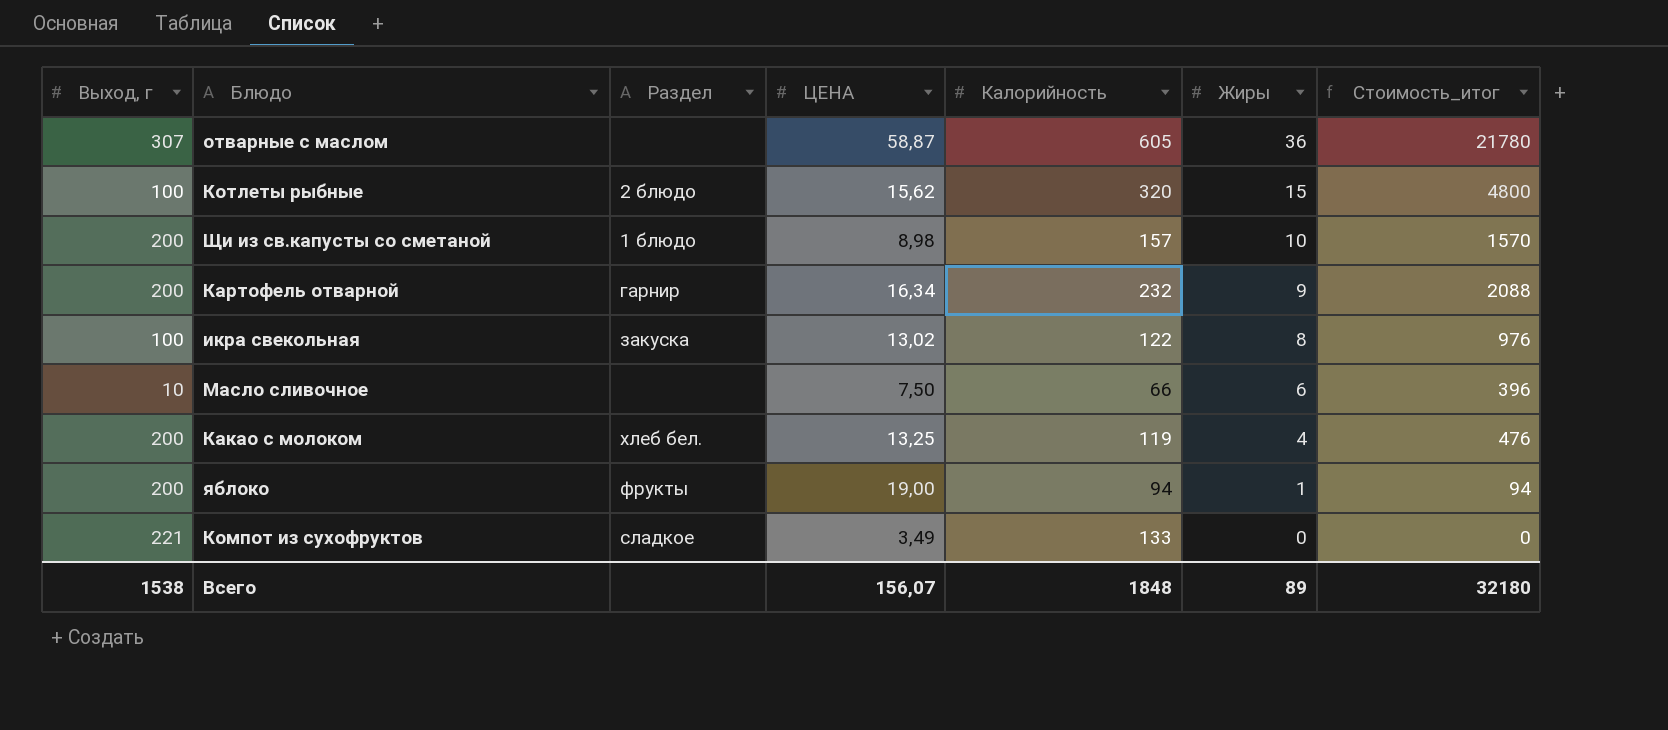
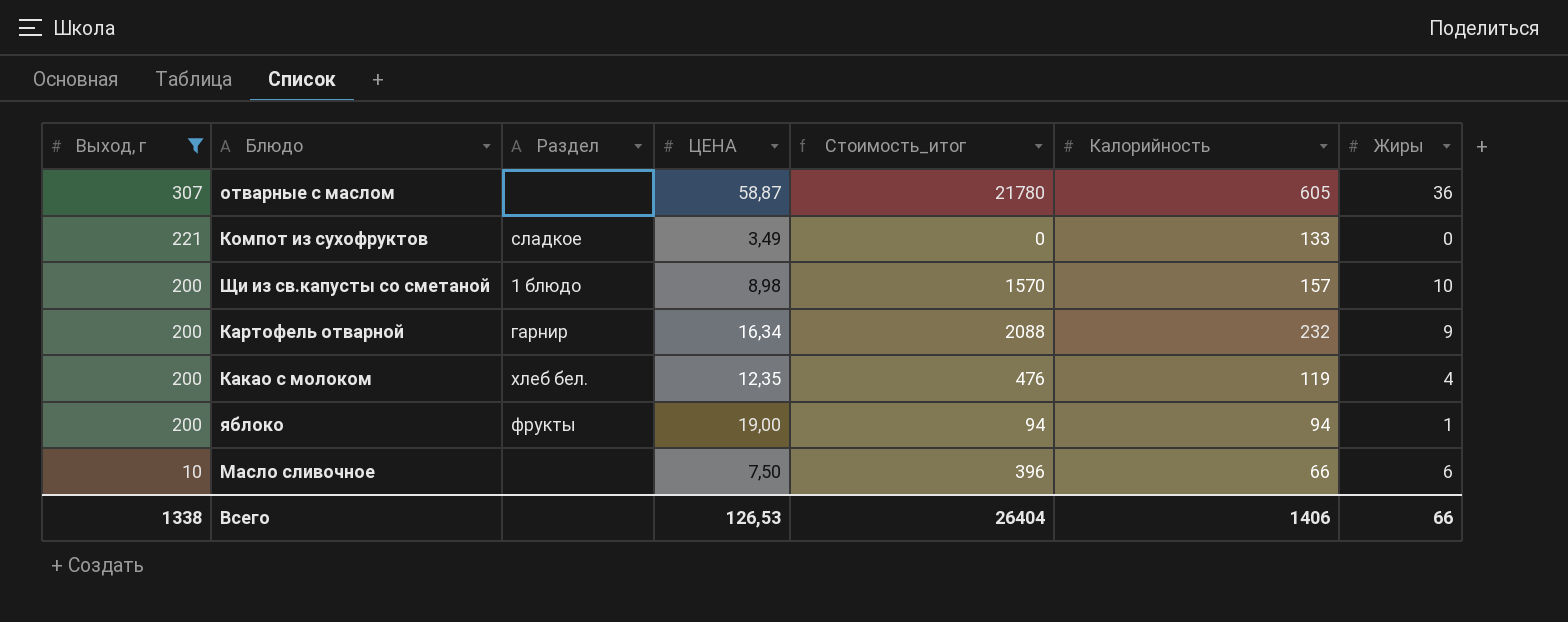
filter: none -> Выход, г != 100
row order: Жиры descending -> Выход, г descending
column Стоимость_итог | position: 7 -> 5
Какао с молоком | ЦЕНА: 13,25 -> 12,35
Всего | Выход, г: 1538 -> 1338
Всего | ЦЕНА: 156,07 -> 126,53
Всего | Стоимость_итог: 32180 -> 26404
Всего | Калорийность: 1848 -> 1406
Всего | Жиры: 89 -> 66

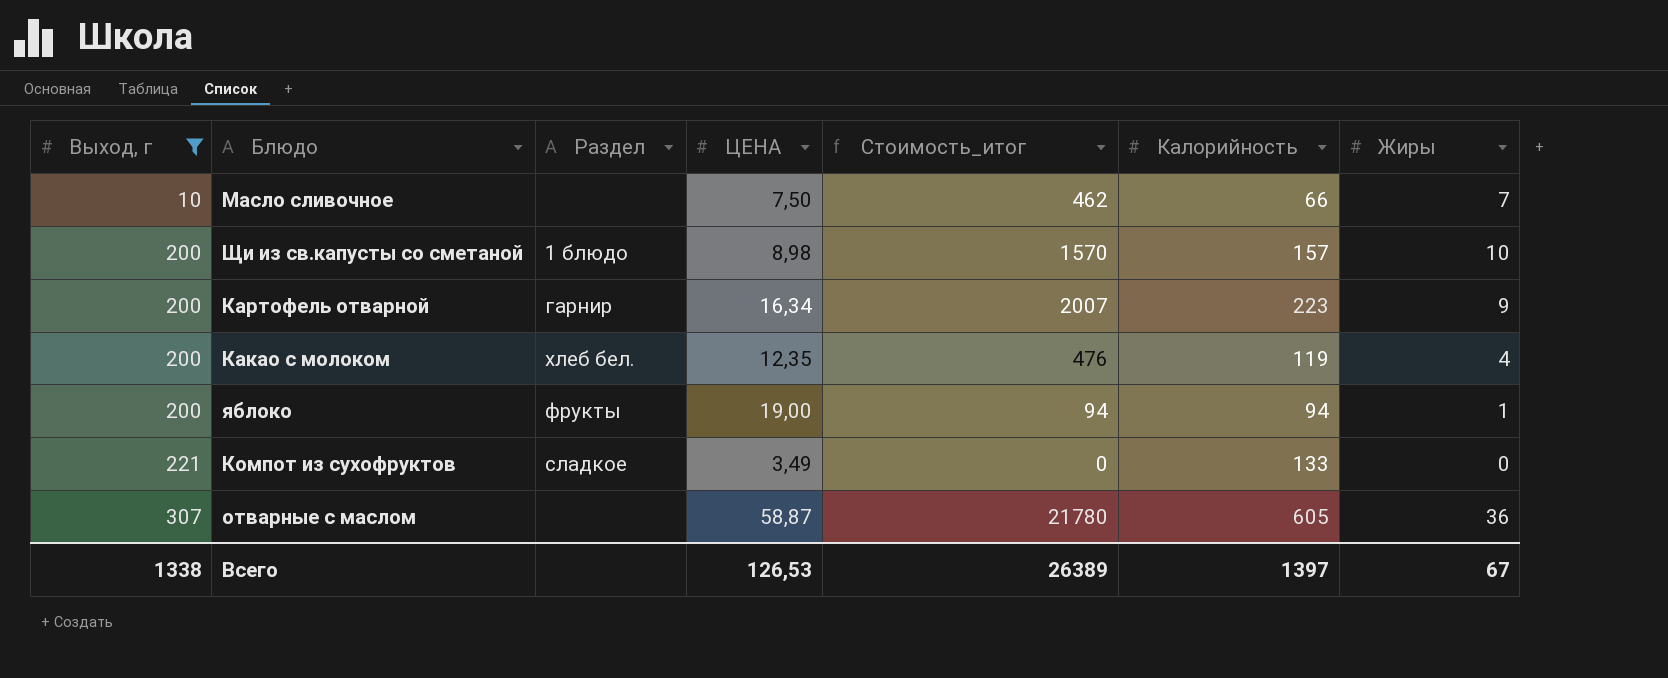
row order: Выход, г descending -> Выход, г ascending
Масло сливочное | Стоимость_итог: 396 -> 462
Масло сливочное | Жиры: 6 -> 7
Картофель отварной | Стоимость_итог: 2088 -> 2007
Картофель отварной | Калорийность: 232 -> 223
Всего | Стоимость_итог: 26404 -> 26389
Всего | Калорийность: 1406 -> 1397
Всего | Жиры: 66 -> 67

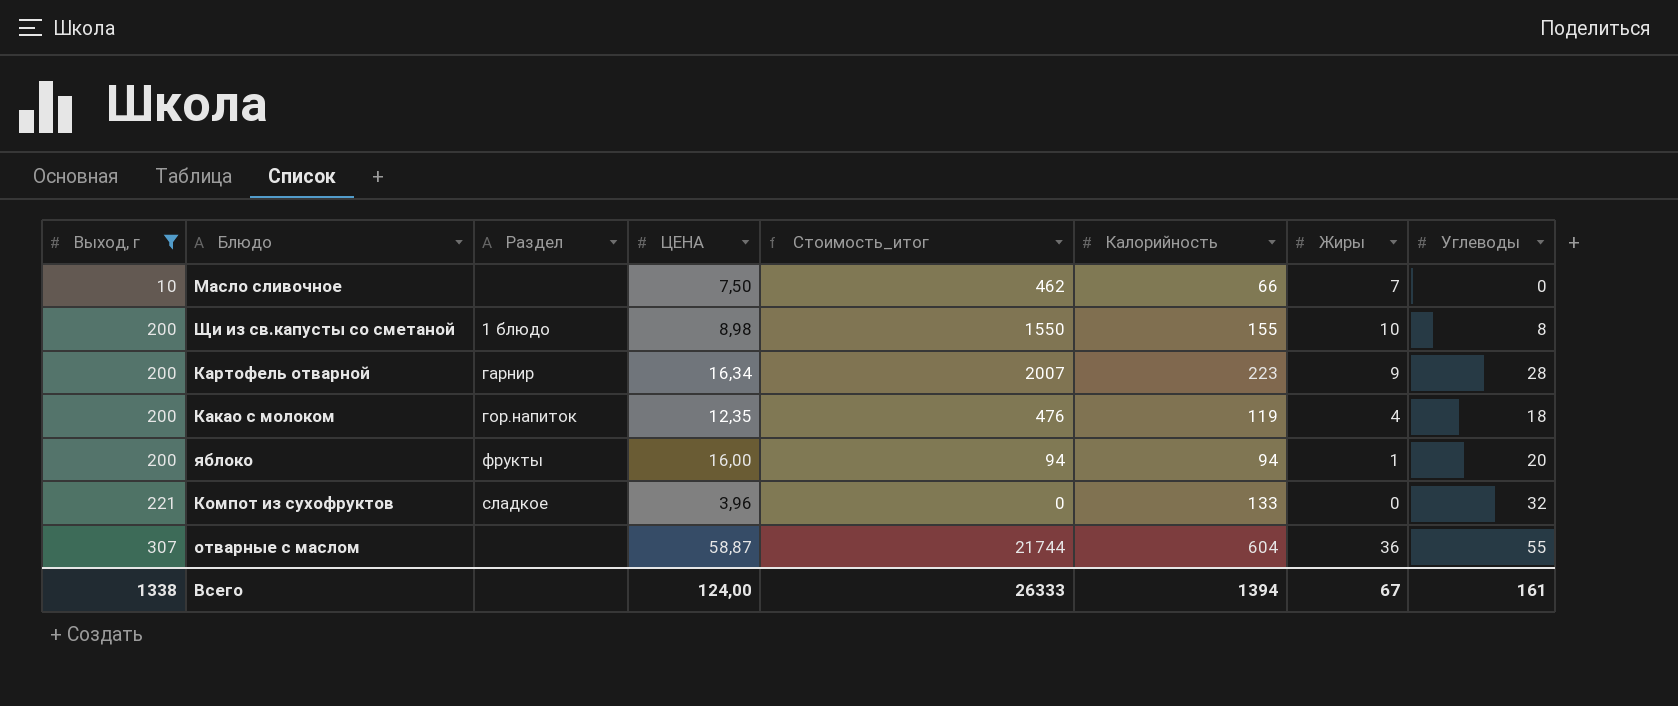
column Углеводы | position: none -> 8
Щи из св.капусты со сметаной | Стоимость_итог: 1570 -> 1550
Щи из св.капусты со сметаной | Калорийность: 157 -> 155
Какао с молоком | Раздел: хлеб бел. -> гор.напиток
яблоко | ЦЕНА: 19,00 -> 16,00
Компот из сухофруктов | ЦЕНА: 3,49 -> 3,96
отварные с маслом | Стоимость_итог: 21780 -> 21744
отварные с маслом | Калорийность: 605 -> 604
Всего | ЦЕНА: 126,53 -> 124,00
Всего | Стоимость_итог: 26389 -> 26333
Всего | Калорийность: 1397 -> 1394

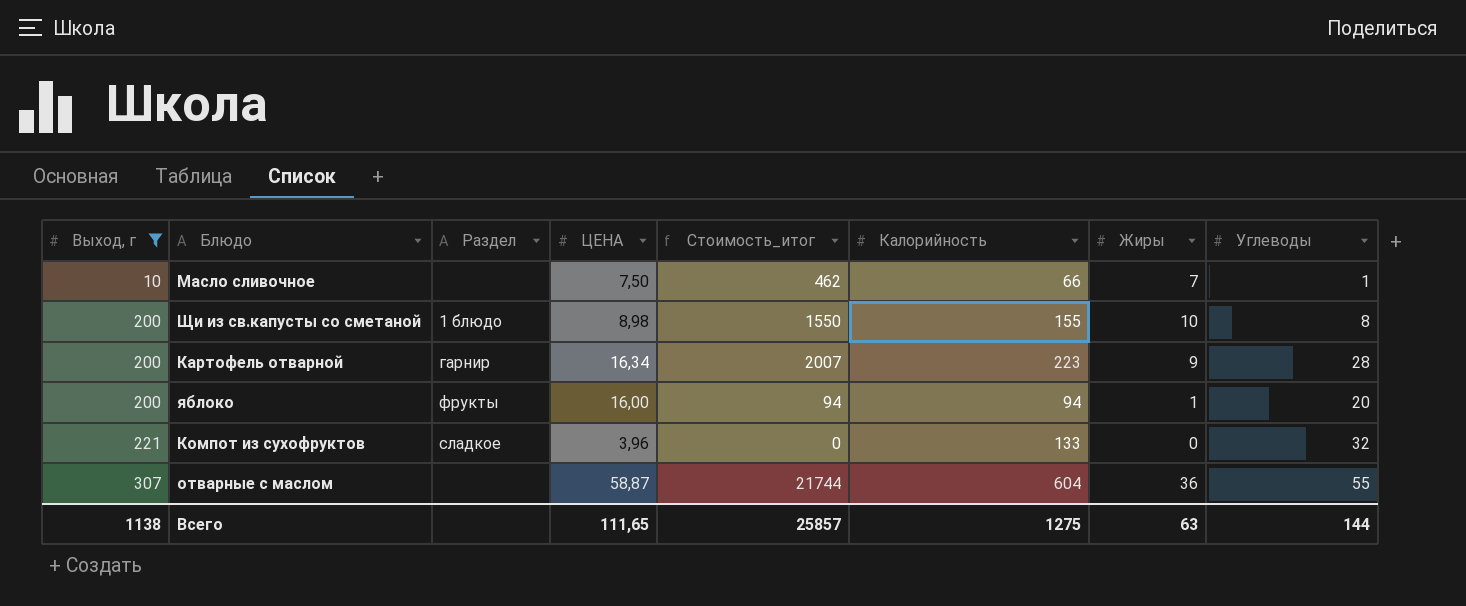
row Какао с молоком: 200 | гор.напиток | 12,35 | 476 | 119 | 4 | 18 -> none
Масло сливочное | Углеводы: 0 -> 1
Всего | Выход, г: 1338 -> 1138
Всего | ЦЕНА: 124,00 -> 111,65
Всего | Стоимость_итог: 26333 -> 25857
Всего | Калорийность: 1394 -> 1275
Всего | Жиры: 67 -> 63
Всего | Углеводы: 161 -> 144

